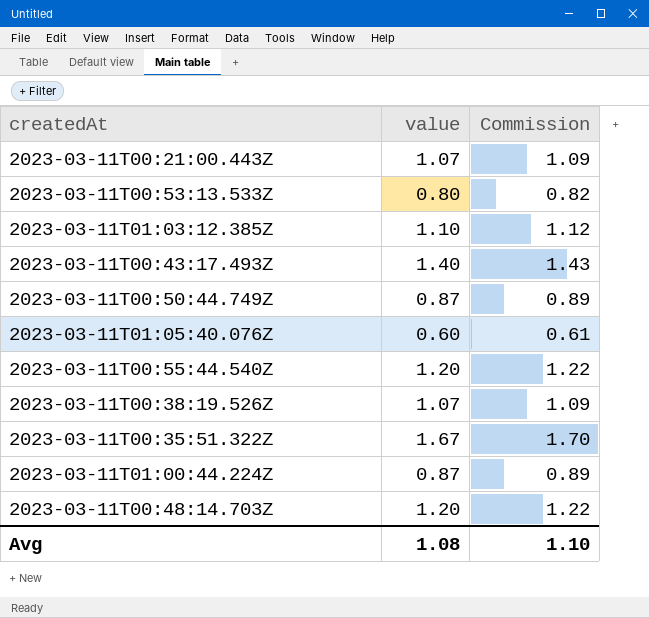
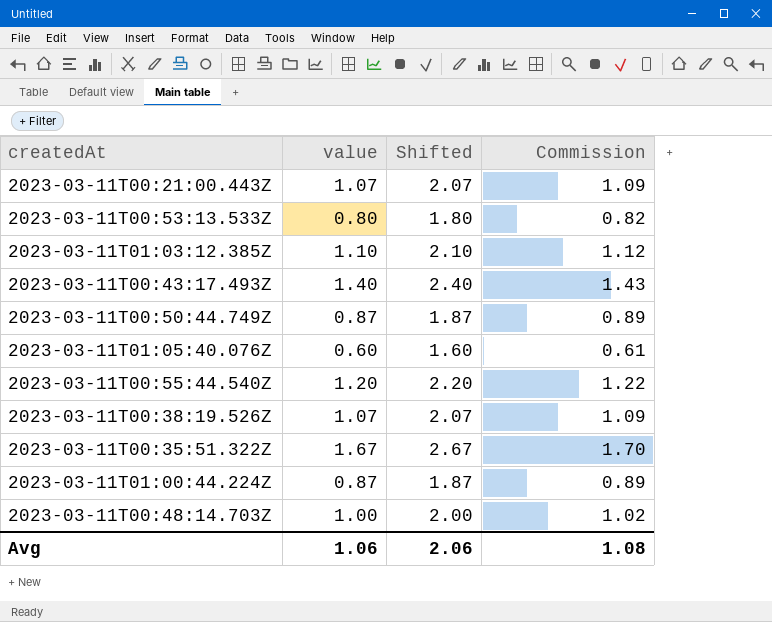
column Shifted | formula: none -> [value] + 1
2023-03-11T00:48:14.703Z | value: 1.20 -> 1.00
2023-03-11T00:48:14.703Z | Commission: 1.22 -> 1.02
Avg | value: 1.08 -> 1.06
Avg | Commission: 1.10 -> 1.08

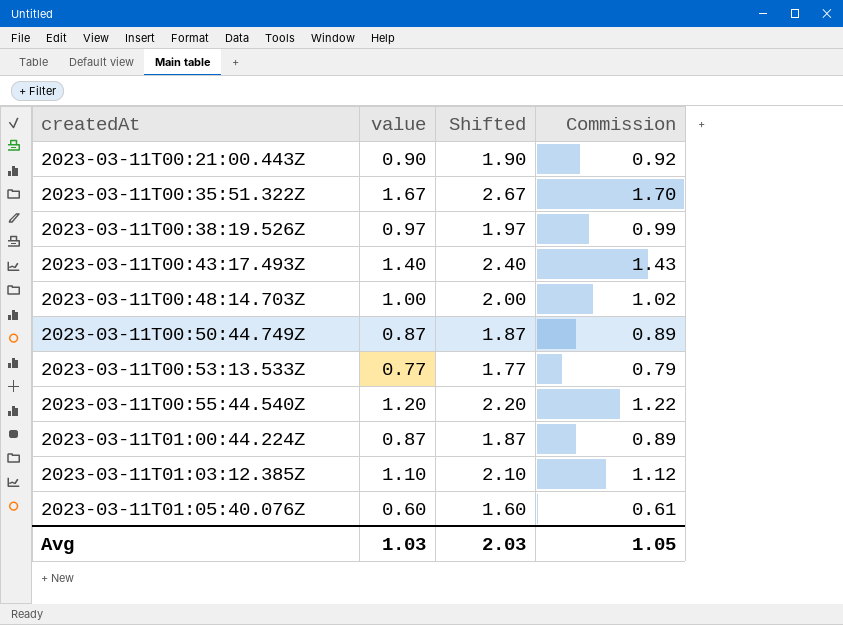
row order: none -> createdAt ascending
2023-03-11T00:21:00.443Z | value: 1.07 -> 0.90
2023-03-11T00:21:00.443Z | Shifted: 2.07 -> 1.90
2023-03-11T00:21:00.443Z | Commission: 1.09 -> 0.92
2023-03-11T00:38:19.526Z | value: 1.07 -> 0.97
2023-03-11T00:38:19.526Z | Shifted: 2.07 -> 1.97
2023-03-11T00:38:19.526Z | Commission: 1.09 -> 0.99
2023-03-11T00:53:13.533Z | value: 0.80 -> 0.77
2023-03-11T00:53:13.533Z | Shifted: 1.80 -> 1.77
2023-03-11T00:53:13.533Z | Commission: 0.82 -> 0.79
Avg | value: 1.06 -> 1.03
Avg | Shifted: 2.06 -> 2.03
Avg | Commission: 1.08 -> 1.05

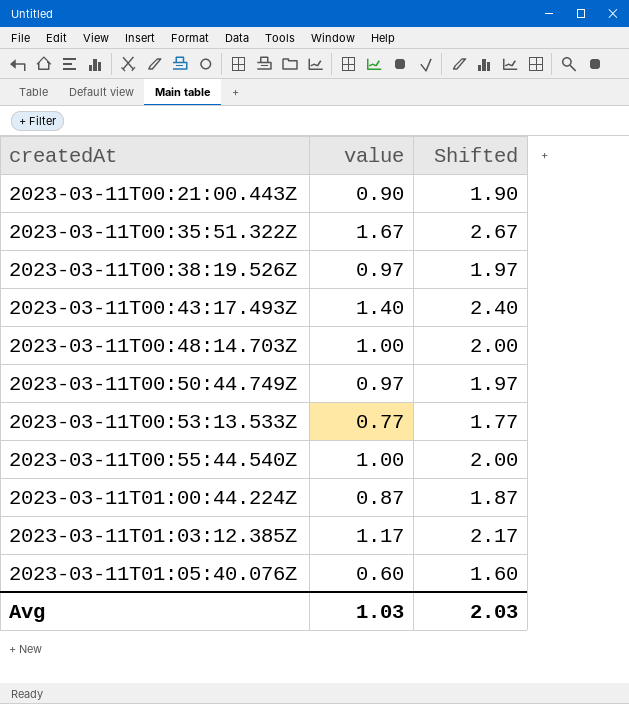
column Commission | formula: [value] * 1.02 -> none
2023-03-11T00:50:44.749Z | value: 0.87 -> 0.97
2023-03-11T00:50:44.749Z | Shifted: 1.87 -> 1.97
2023-03-11T00:55:44.540Z | value: 1.20 -> 1.00
2023-03-11T00:55:44.540Z | Shifted: 2.20 -> 2.00
2023-03-11T01:03:12.385Z | value: 1.10 -> 1.17
2023-03-11T01:03:12.385Z | Shifted: 2.10 -> 2.17

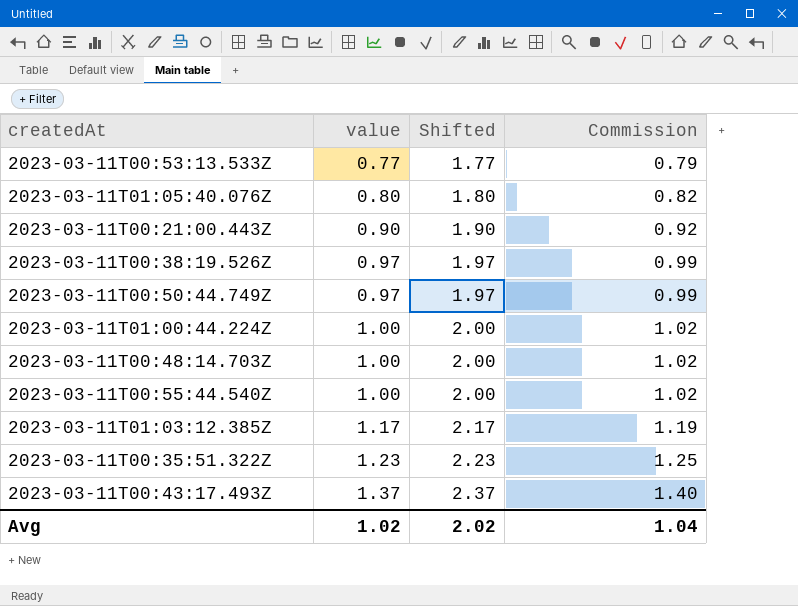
row order: createdAt ascending -> value ascending
column Commission | formula: none -> [value] * 1.02
2023-03-11T01:05:40.076Z | value: 0.60 -> 0.80
2023-03-11T01:05:40.076Z | Shifted: 1.60 -> 1.80
2023-03-11T01:00:44.224Z | value: 0.87 -> 1.00
2023-03-11T01:00:44.224Z | Shifted: 1.87 -> 2.00
2023-03-11T00:35:51.322Z | value: 1.67 -> 1.23
2023-03-11T00:35:51.322Z | Shifted: 2.67 -> 2.23
2023-03-11T00:43:17.493Z | value: 1.40 -> 1.37
2023-03-11T00:43:17.493Z | Shifted: 2.40 -> 2.37
Avg | value: 1.03 -> 1.02
Avg | Shifted: 2.03 -> 2.02

